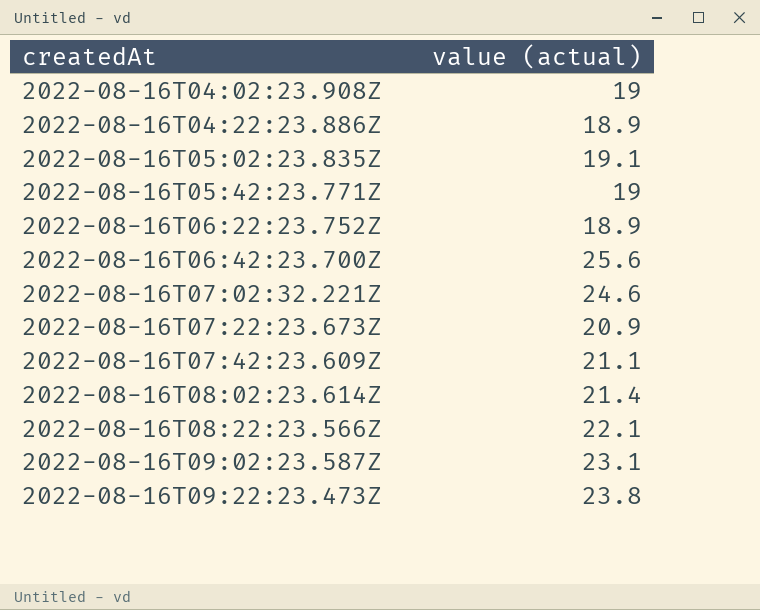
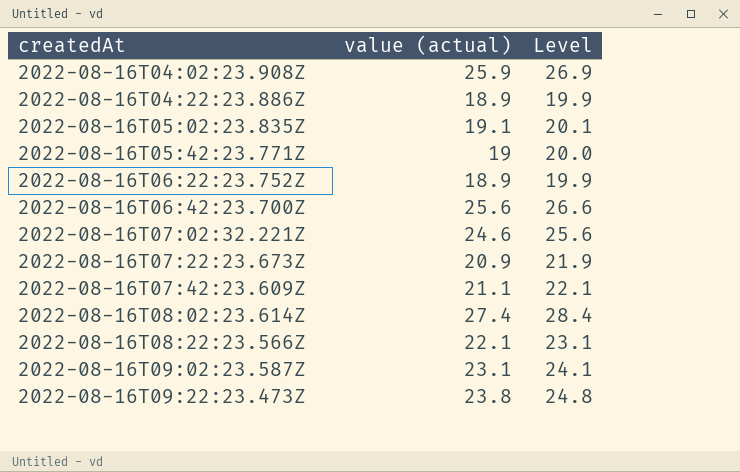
column Level | formula: none -> [value (actual)] + 1
2022-08-16T04:02:23.908Z | value (actual): 19 -> 25.9
2022-08-16T08:02:23.614Z | value (actual): 21.4 -> 27.4

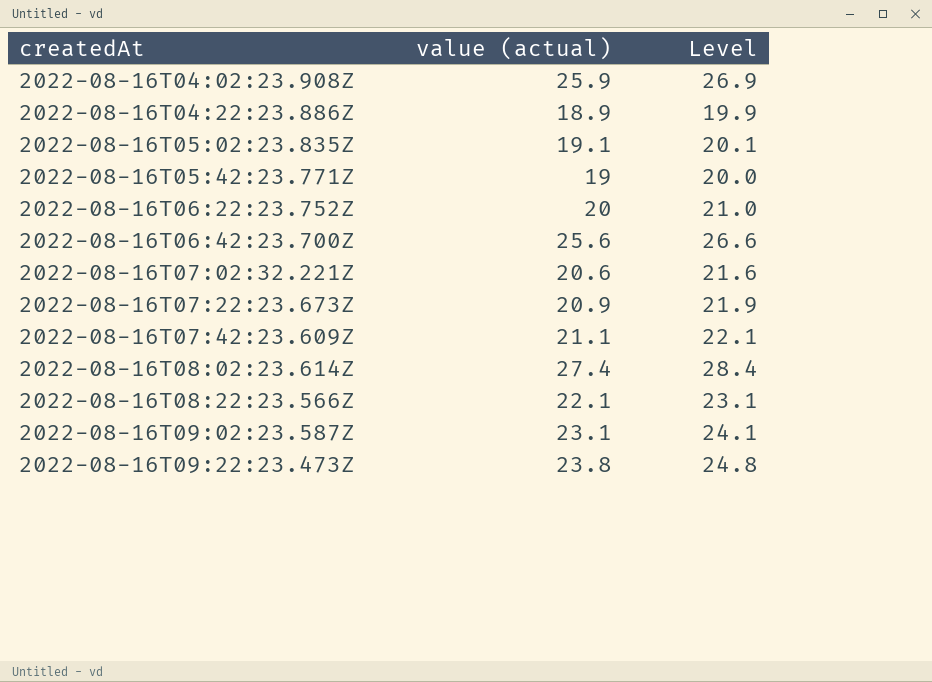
2022-08-16T06:22:23.752Z | value (actual): 18.9 -> 20
2022-08-16T06:22:23.752Z | Level: 19.9 -> 21.0
2022-08-16T07:02:32.221Z | value (actual): 24.6 -> 20.6
2022-08-16T07:02:32.221Z | Level: 25.6 -> 21.6

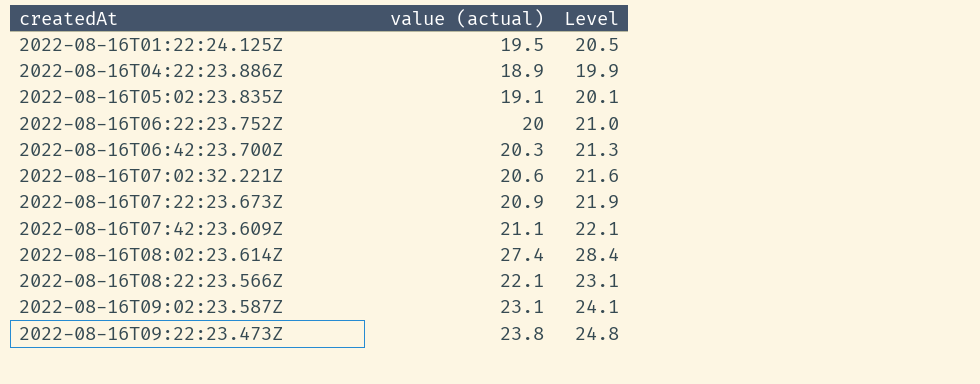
row 2022-08-16T04:02:23.908Z: 25.9 | 26.9 -> none
row 2022-08-16T05:42:23.771Z: 19 | 20.0 -> none
row 2022-08-16T01:22:24.125Z: none -> 19.5 | 20.5
2022-08-16T06:42:23.700Z | value (actual): 25.6 -> 20.3
2022-08-16T06:42:23.700Z | Level: 26.6 -> 21.3

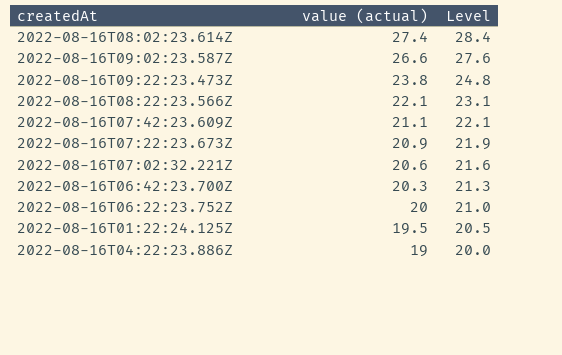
row order: createdAt ascending -> value (actual) descending
row 2022-08-16T05:02:23.835Z: 19.1 | 20.1 -> none
2022-08-16T09:02:23.587Z | value (actual): 23.1 -> 26.6
2022-08-16T09:02:23.587Z | Level: 24.1 -> 27.6
2022-08-16T04:22:23.886Z | value (actual): 18.9 -> 19
2022-08-16T04:22:23.886Z | Level: 19.9 -> 20.0

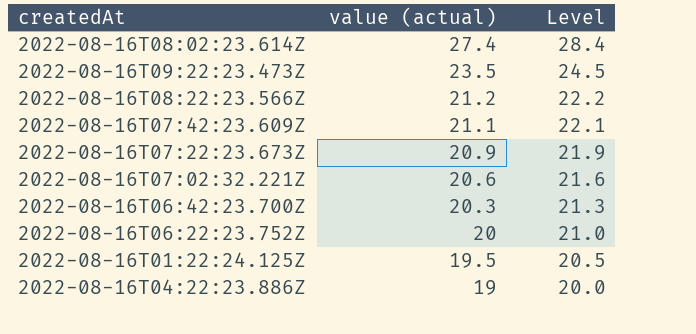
row 2022-08-16T09:02:23.587Z: 26.6 | 27.6 -> none
2022-08-16T09:22:23.473Z | value (actual): 23.8 -> 23.5
2022-08-16T09:22:23.473Z | Level: 24.8 -> 24.5
2022-08-16T08:22:23.566Z | value (actual): 22.1 -> 21.2
2022-08-16T08:22:23.566Z | Level: 23.1 -> 22.2

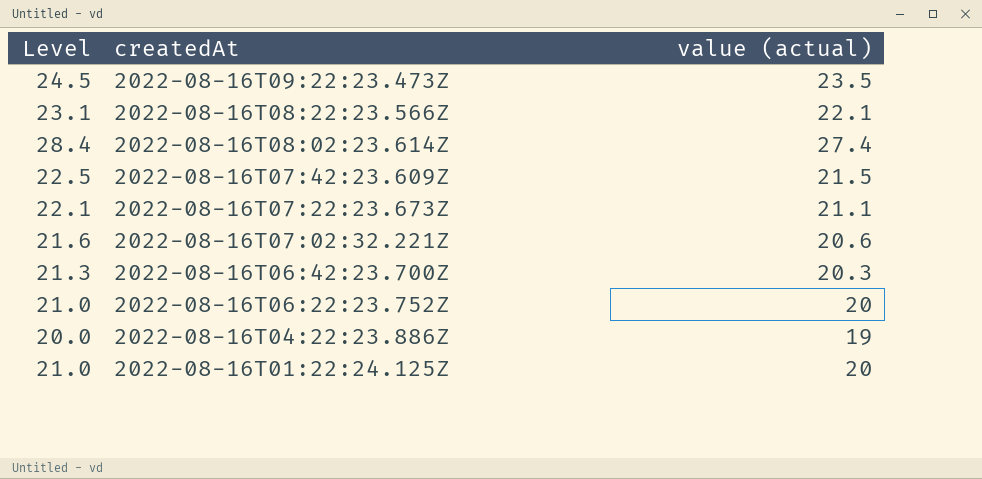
row order: value (actual) descending -> createdAt descending
column Level | position: 3 -> 1
2022-08-16T08:22:23.566Z | Level: 22.2 -> 23.1
2022-08-16T08:22:23.566Z | value (actual): 21.2 -> 22.1
2022-08-16T07:42:23.609Z | Level: 22.1 -> 22.5
2022-08-16T07:42:23.609Z | value (actual): 21.1 -> 21.5
2022-08-16T07:22:23.673Z | Level: 21.9 -> 22.1
2022-08-16T07:22:23.673Z | value (actual): 20.9 -> 21.1
2022-08-16T01:22:24.125Z | Level: 20.5 -> 21.0
2022-08-16T01:22:24.125Z | value (actual): 19.5 -> 20

